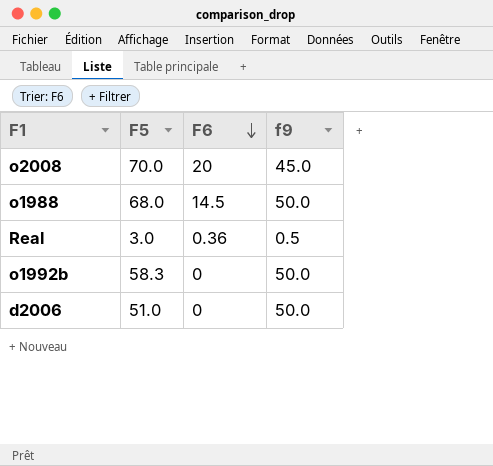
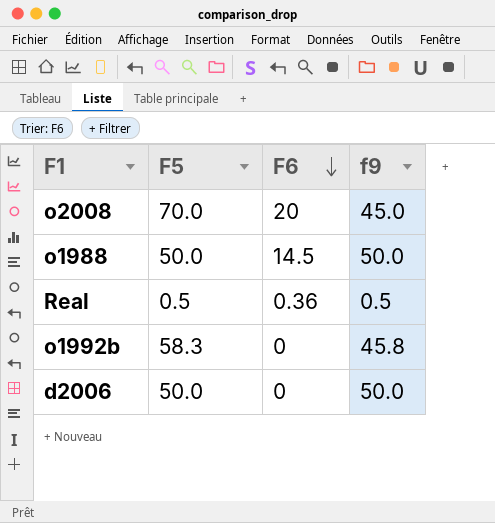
o1988 | F5: 68.0 -> 50.0
Real | F5: 3.0 -> 0.5
o1992b | f9: 50.0 -> 45.8
d2006 | F5: 51.0 -> 50.0

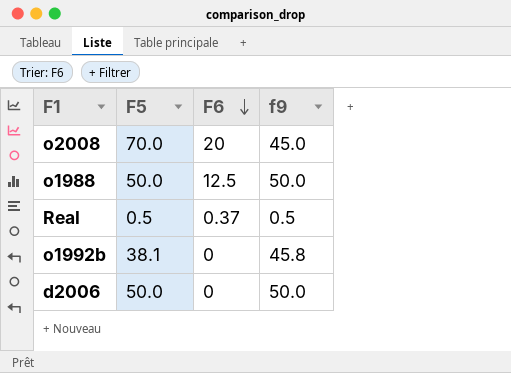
o1988 | F6: 14.5 -> 12.5
Real | F6: 0.36 -> 0.37
o1992b | F5: 58.3 -> 38.1

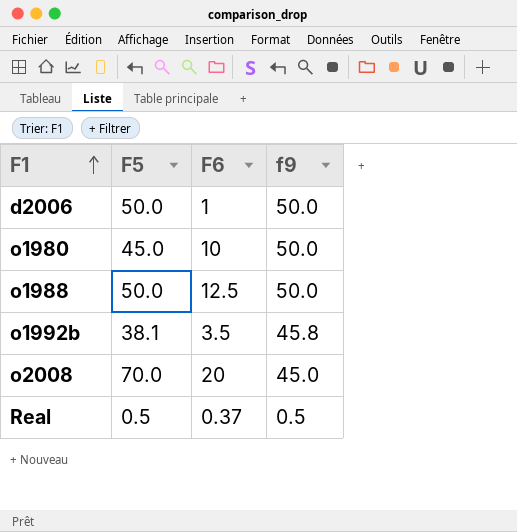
row order: F6 descending -> F1 ascending
d2006 | F6: 0 -> 1
row o1980: none -> 45.0 | 10 | 50.0
o1992b | F6: 0 -> 3.5

